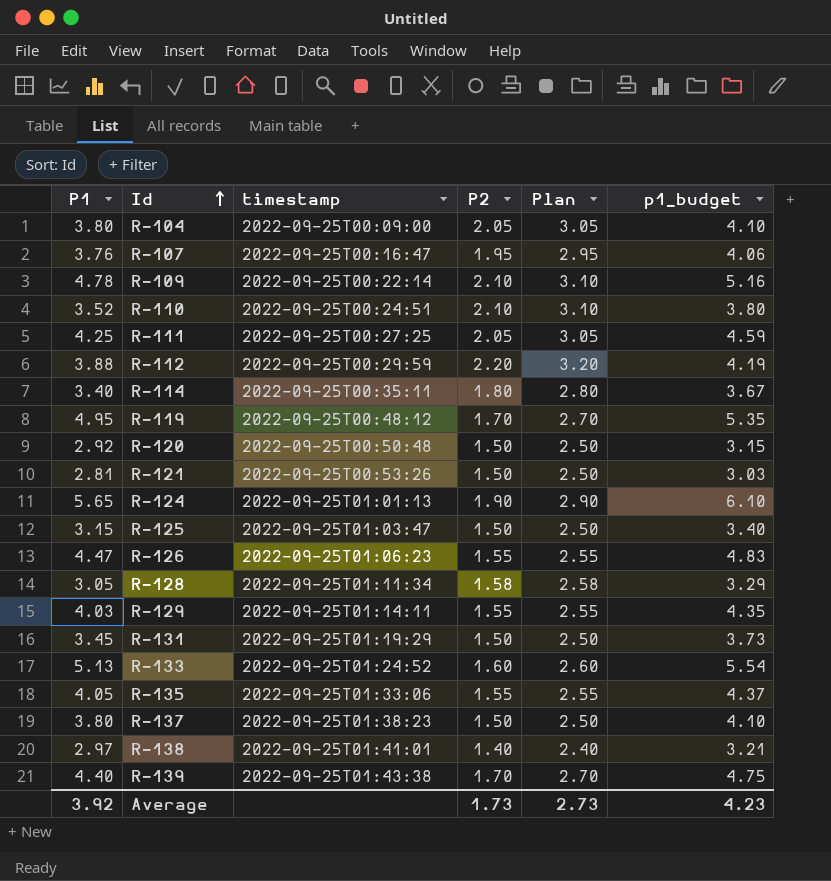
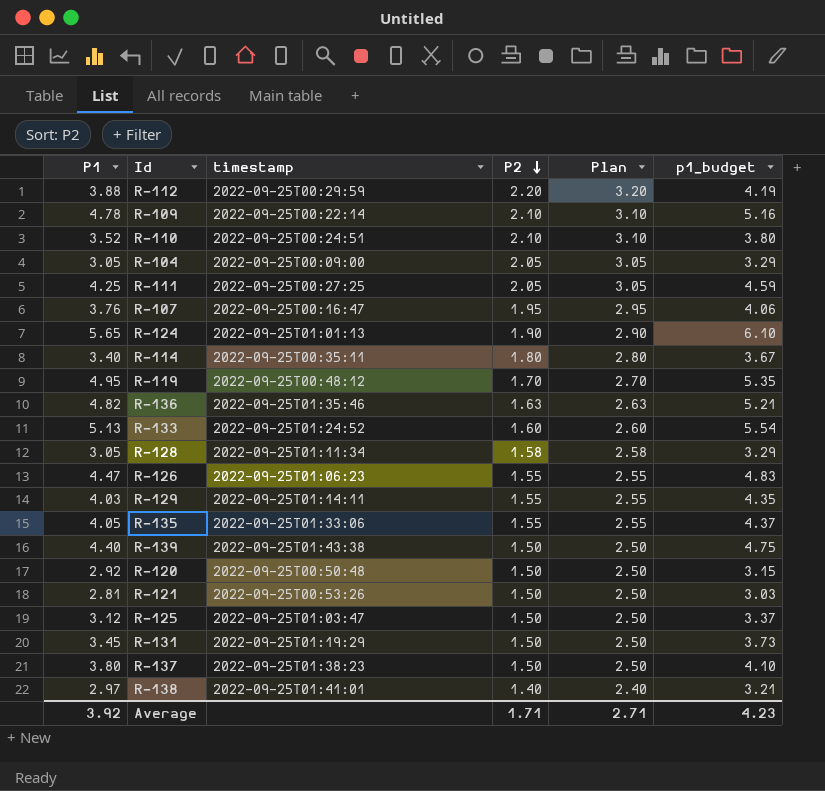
row order: Id ascending -> P2 descending
R-104 | P1: 3.80 -> 3.05
R-104 | p1_budget: 4.10 -> 3.29
row R-136: none -> 4.82 | 2022-09-25T01:35:46 | 1.63 | 2.63 | 5.21
R-139 | P2: 1.70 -> 1.50
R-139 | Plan: 2.70 -> 2.50
R-125 | P1: 3.15 -> 3.12
R-125 | p1_budget: 3.40 -> 3.37
Average | P2: 1.73 -> 1.71
Average | Plan: 2.73 -> 2.71

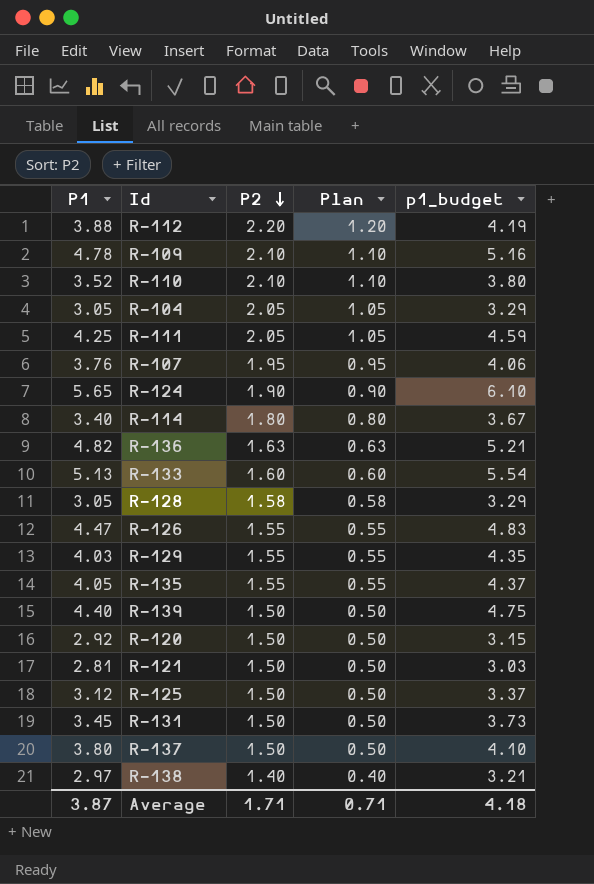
column timestamp | position: 3 -> none
column Plan | formula: [P2] + 1 -> [P2] - 1
row R-119: 4.95 | 2022-09-25T00:48:12 | 1.70 | 2.70 | 5.35 -> none
Average | P1: 3.92 -> 3.87
Average | Plan: 2.71 -> 0.71
Average | p1_budget: 4.23 -> 4.18

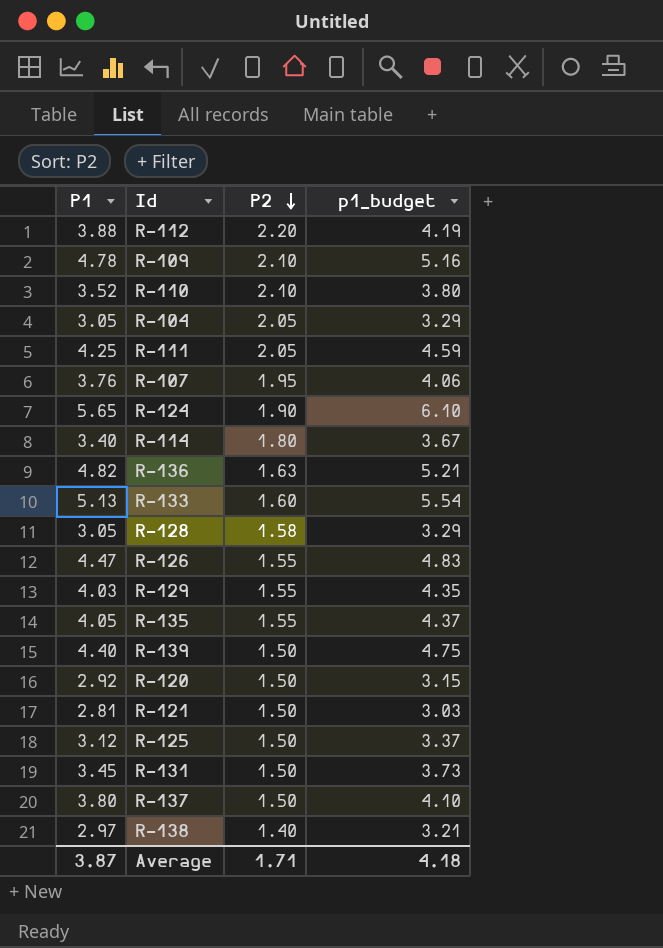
column Plan | formula: [P2] - 1 -> none

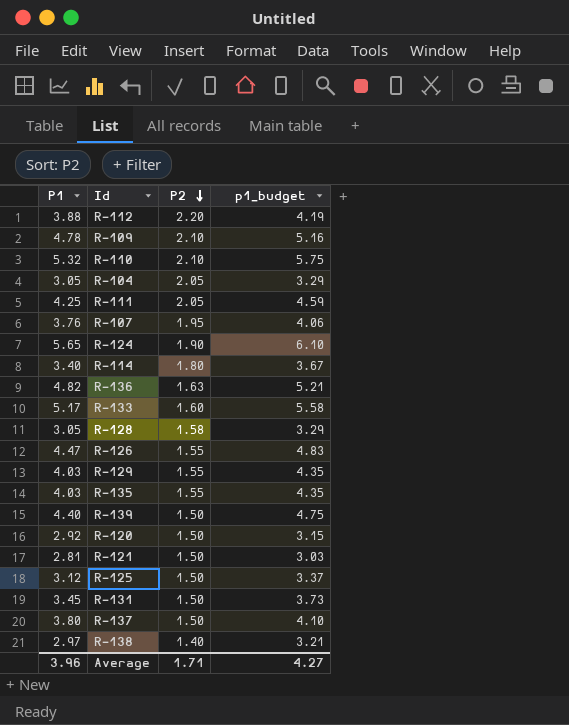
R-110 | P1: 3.52 -> 5.32
R-110 | p1_budget: 3.80 -> 5.75
R-133 | P1: 5.13 -> 5.17
R-133 | p1_budget: 5.54 -> 5.58
R-135 | P1: 4.05 -> 4.03
R-135 | p1_budget: 4.37 -> 4.35
Average | P1: 3.87 -> 3.96
Average | p1_budget: 4.18 -> 4.27

